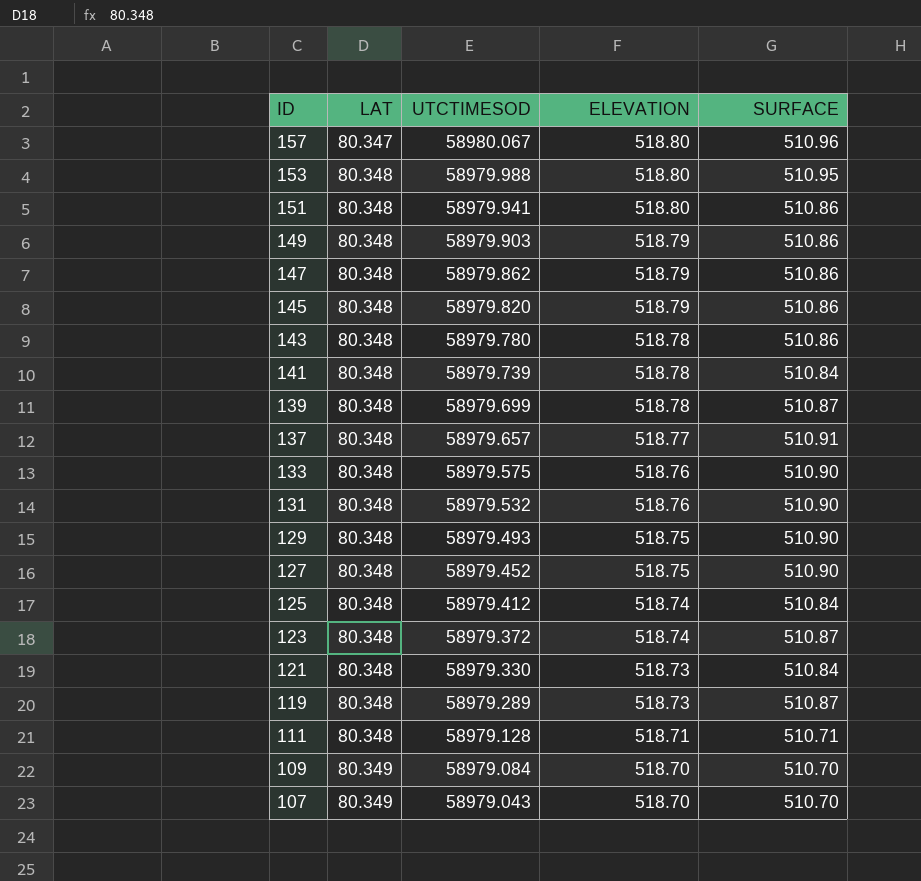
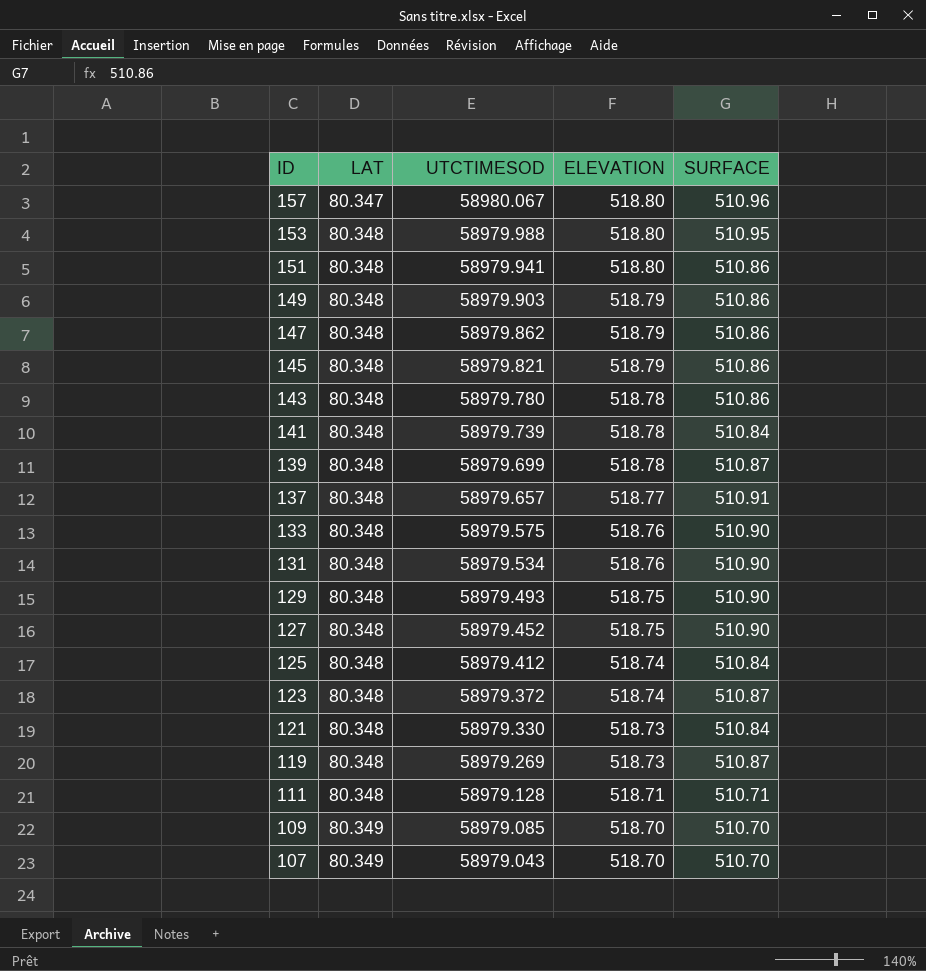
145 | UTCTIMESOD: 58979.820 -> 58979.821
131 | UTCTIMESOD: 58979.532 -> 58979.534
119 | UTCTIMESOD: 58979.289 -> 58979.269
109 | UTCTIMESOD: 58979.084 -> 58979.085

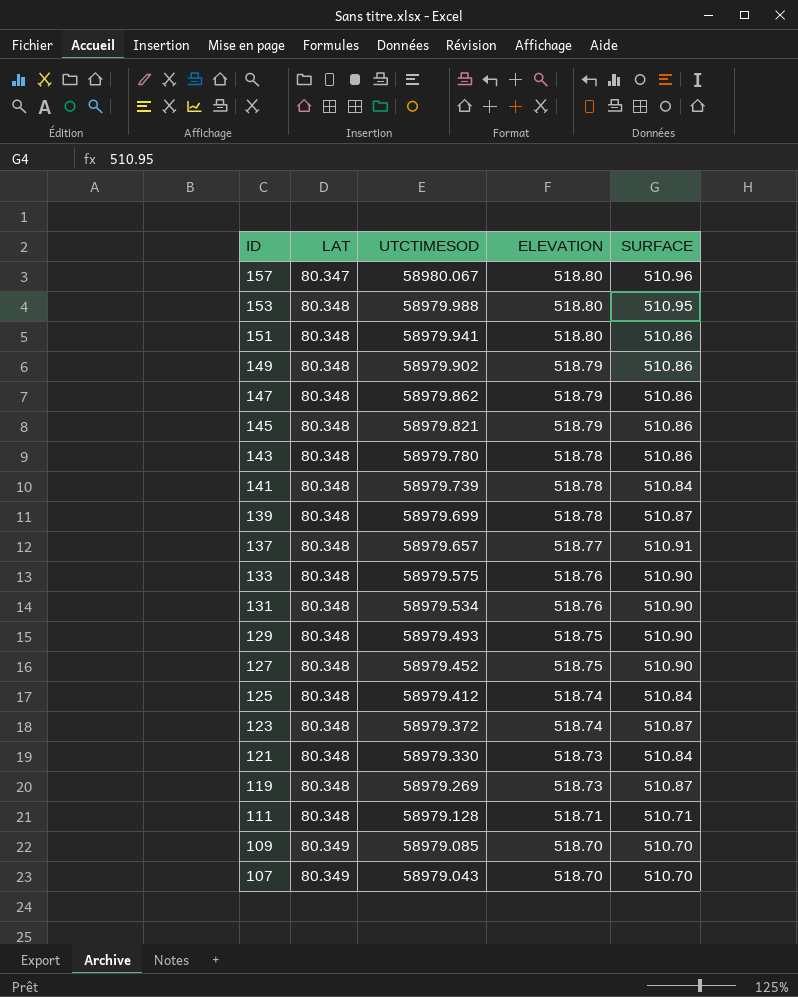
149 | UTCTIMESOD: 58979.903 -> 58979.902

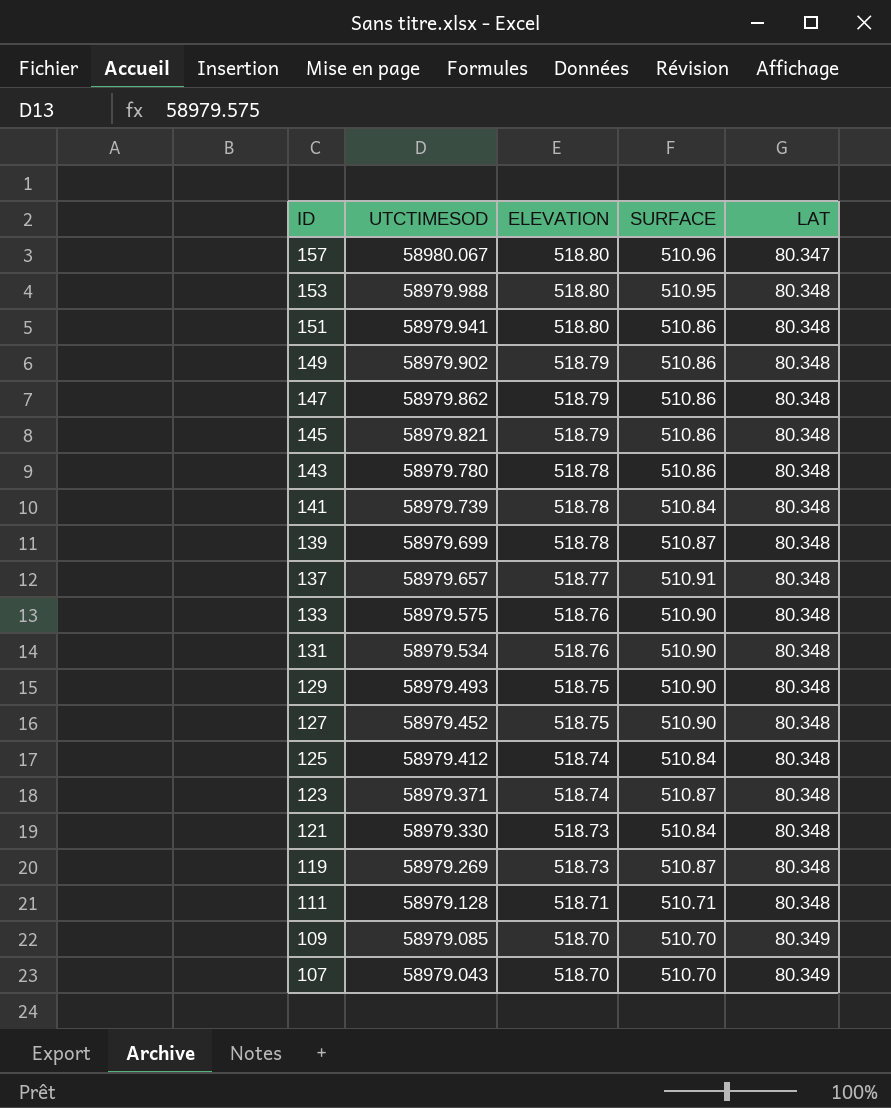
column LAT | position: 2 -> 5
123 | UTCTIMESOD: 58979.372 -> 58979.371

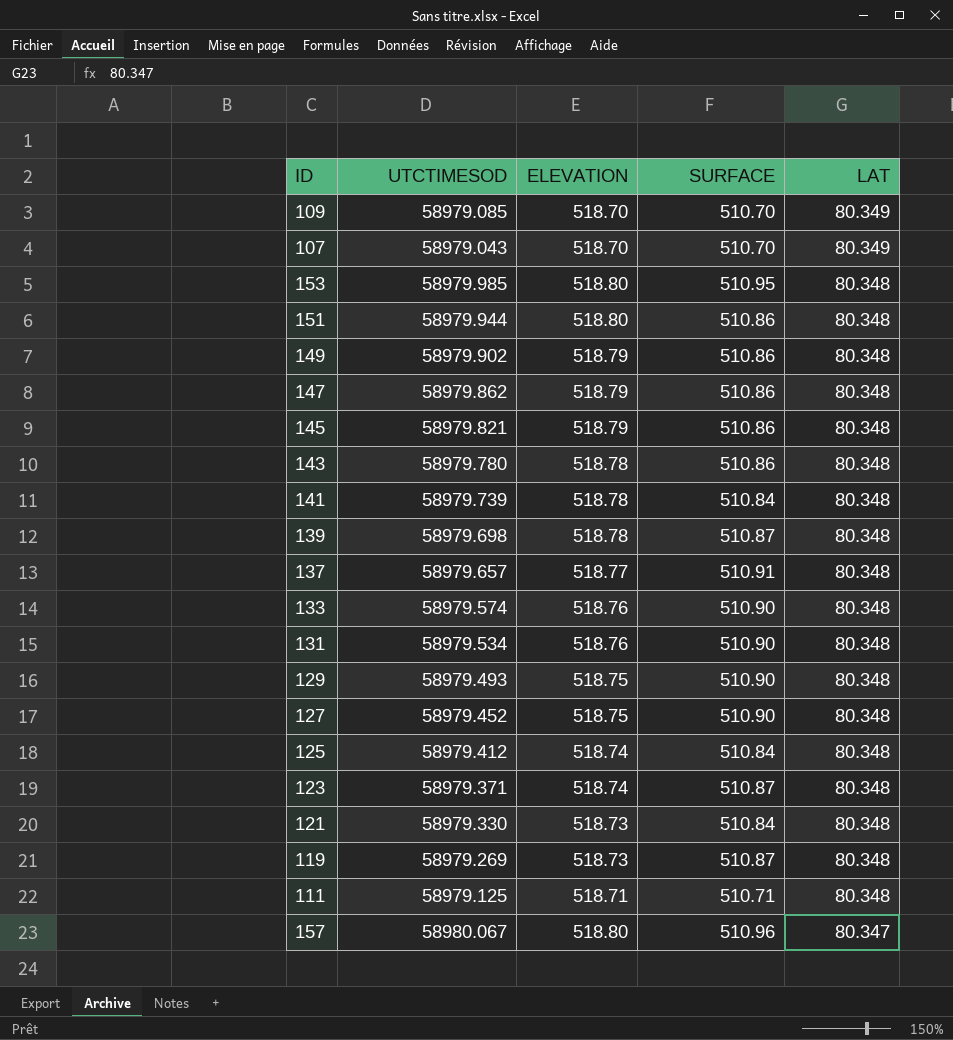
row order: ID descending -> LAT descending
153 | UTCTIMESOD: 58979.988 -> 58979.985
151 | UTCTIMESOD: 58979.941 -> 58979.944
139 | UTCTIMESOD: 58979.699 -> 58979.698
133 | UTCTIMESOD: 58979.575 -> 58979.574
111 | UTCTIMESOD: 58979.128 -> 58979.125

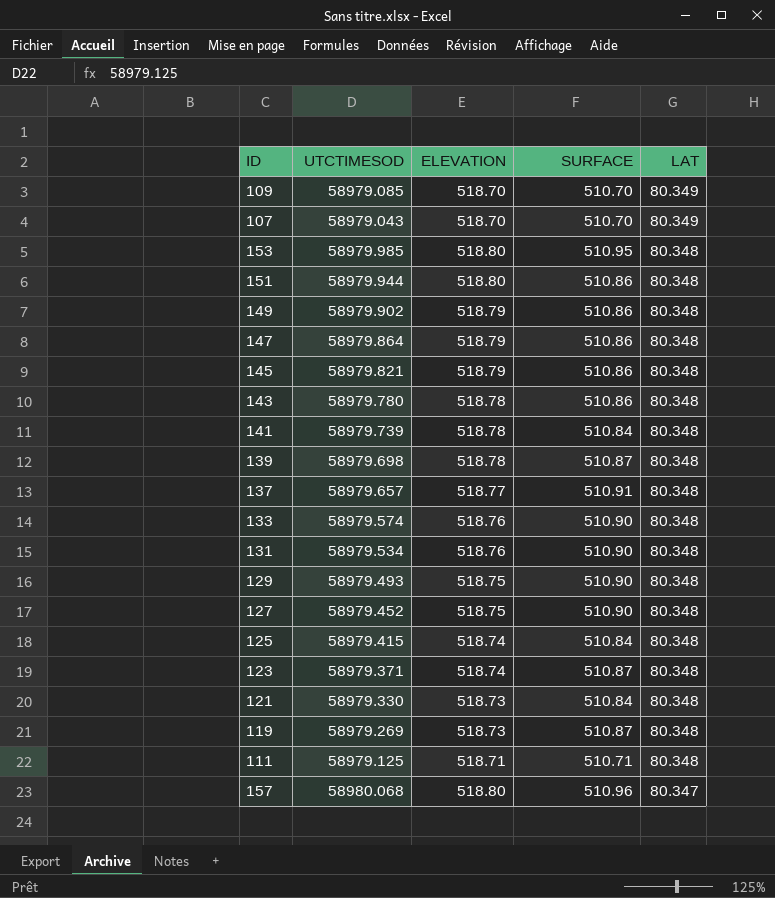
147 | UTCTIMESOD: 58979.862 -> 58979.864
125 | UTCTIMESOD: 58979.412 -> 58979.415
157 | UTCTIMESOD: 58980.067 -> 58980.068

